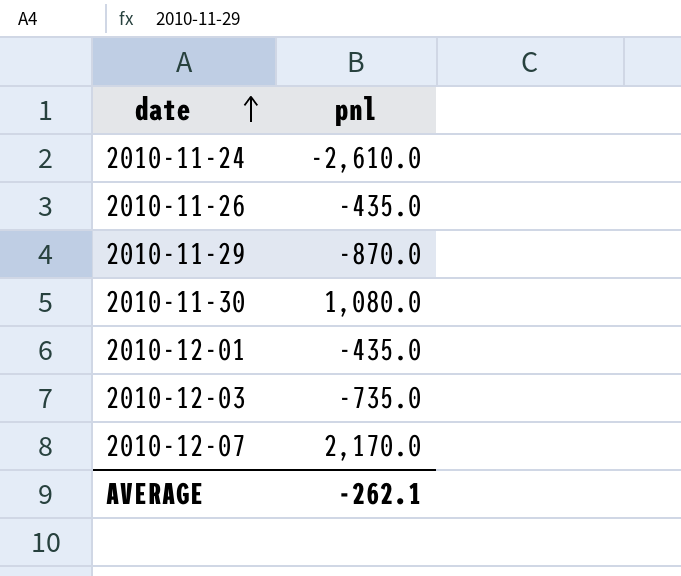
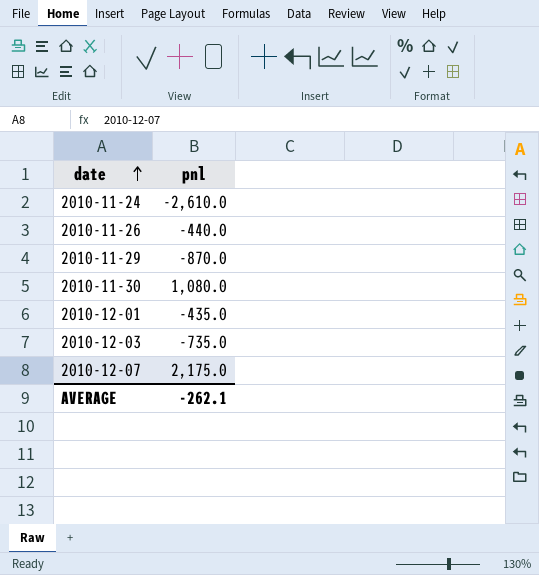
2010-11-26 | pnl: -435.0 -> -440.0
2010-12-07 | pnl: 2,170.0 -> 2,175.0

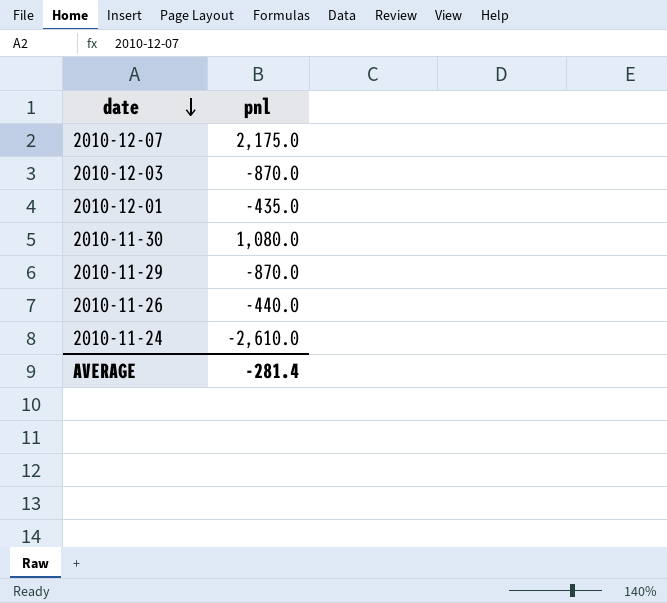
row order: date ascending -> date descending
2010-12-03 | pnl: -735.0 -> -870.0
AVERAGE | pnl: -262.1 -> -281.4

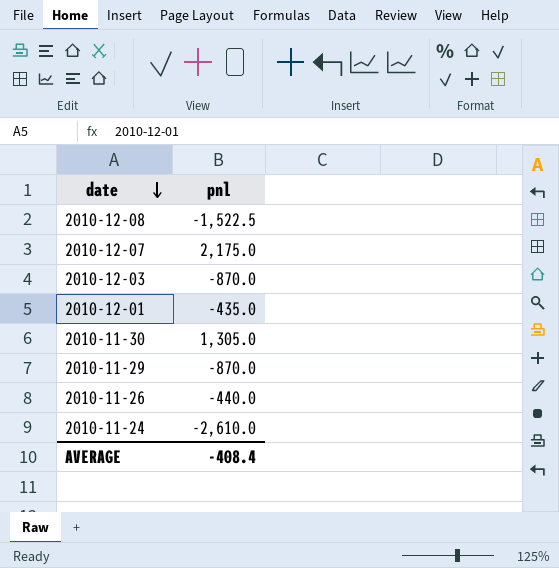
row 2010-12-08: none -> -1,522.5
2010-11-30 | pnl: 1,080.0 -> 1,305.0
AVERAGE | pnl: -281.4 -> -408.4

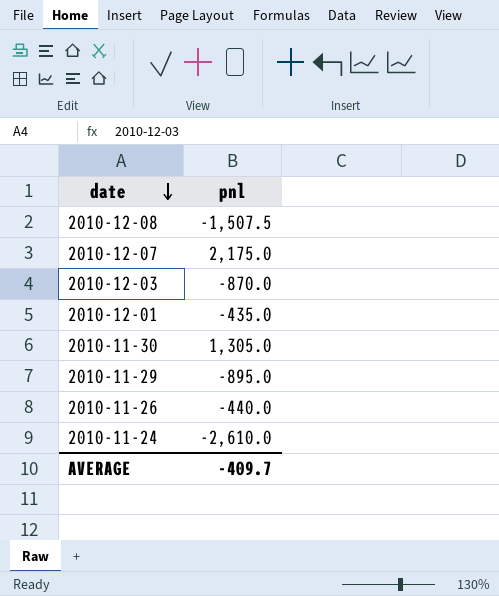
2010-12-08 | pnl: -1,522.5 -> -1,507.5
2010-11-29 | pnl: -870.0 -> -895.0
AVERAGE | pnl: -408.4 -> -409.7

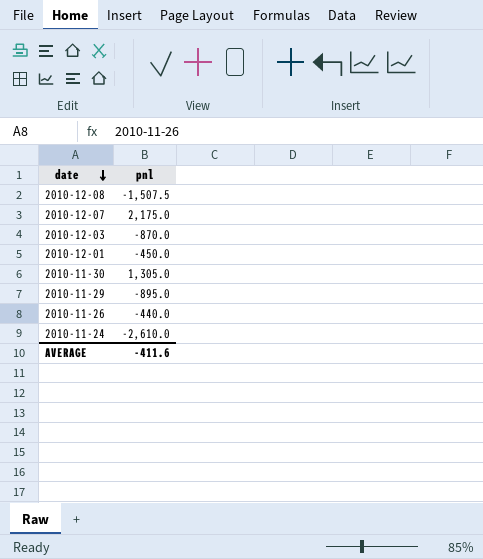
2010-12-01 | pnl: -435.0 -> -450.0
AVERAGE | pnl: -409.7 -> -411.6

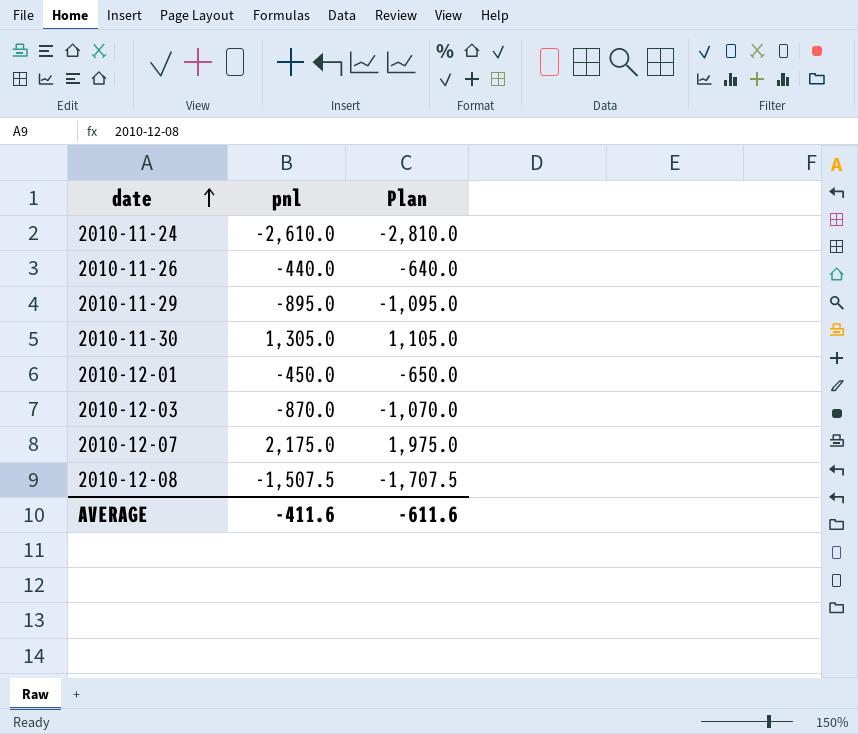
row order: date descending -> date ascending
column Plan | formula: none -> [pnl] - 200

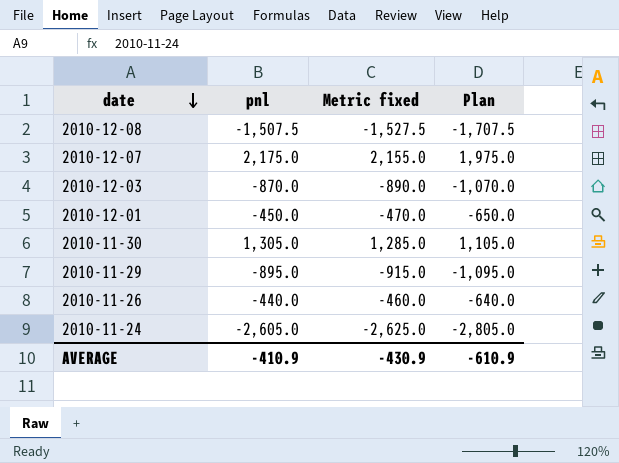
row order: date ascending -> date descending
column Metric fixed | formula: none -> [pnl] - 20
2010-11-24 | pnl: -2,610.0 -> -2,605.0
2010-11-24 | Plan: -2,810.0 -> -2,805.0
AVERAGE | pnl: -411.6 -> -410.9
AVERAGE | Plan: -611.6 -> -610.9

